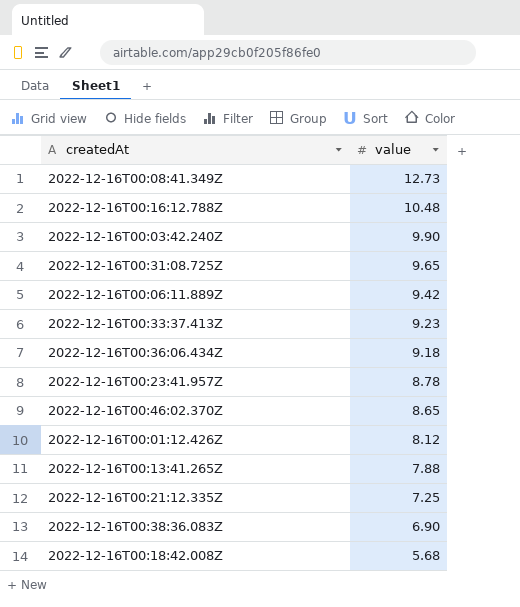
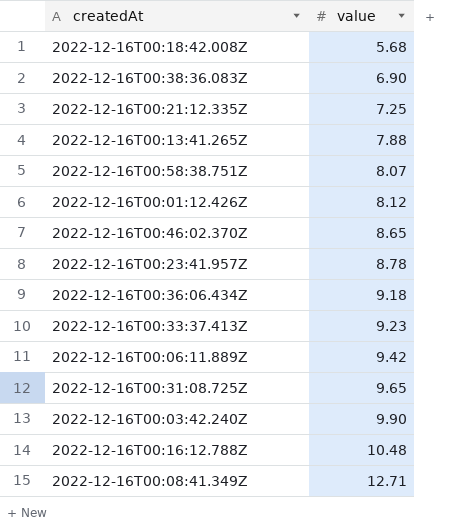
row order: value descending -> value ascending
row 2022-12-16T00:58:38.751Z: none -> 8.07
2022-12-16T00:08:41.349Z | value: 12.73 -> 12.71

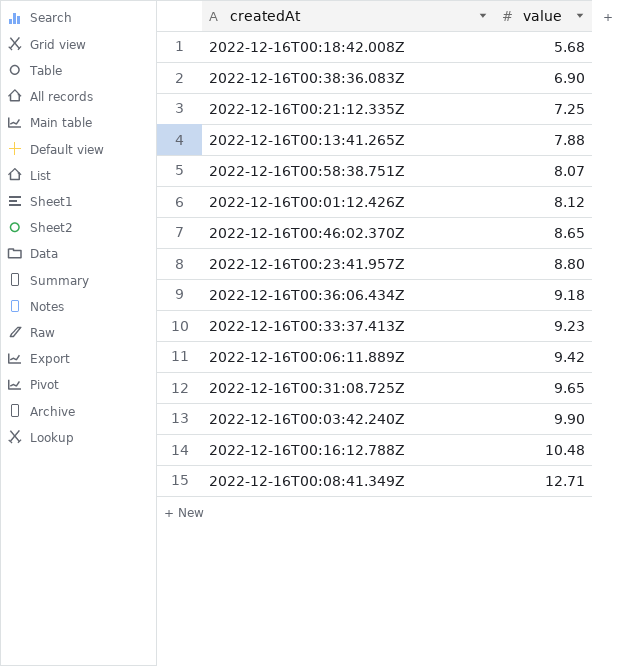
2022-12-16T00:23:41.957Z | value: 8.78 -> 8.80

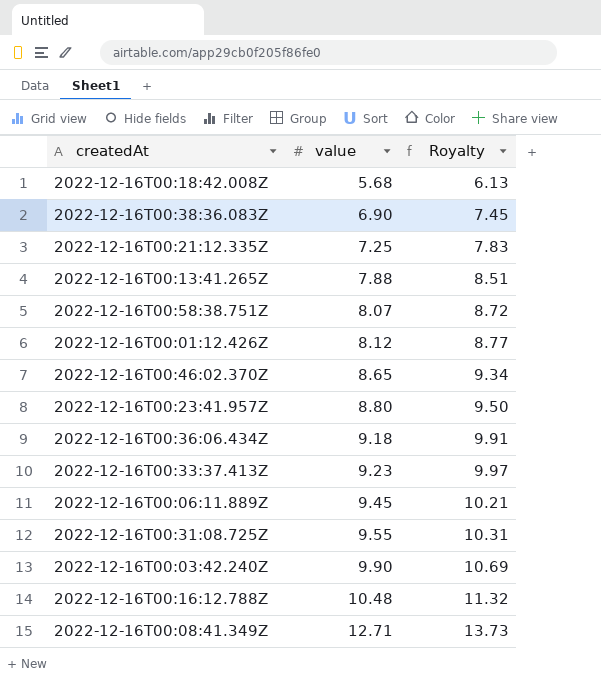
column Royalty | formula: none -> [value] * 1.08
2022-12-16T00:06:11.889Z | value: 9.42 -> 9.45
2022-12-16T00:31:08.725Z | value: 9.65 -> 9.55

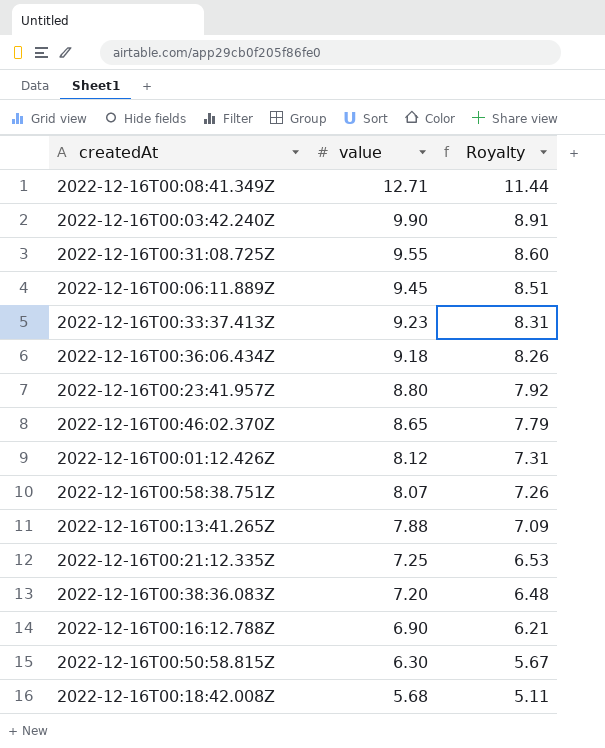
row order: value ascending -> value descending
column Royalty | formula: [value] * 1.08 -> [value] * 0.9
2022-12-16T00:38:36.083Z | value: 6.90 -> 7.20
2022-12-16T00:16:12.788Z | value: 10.48 -> 6.90
row 2022-12-16T00:50:58.815Z: none -> 6.30 | 5.67

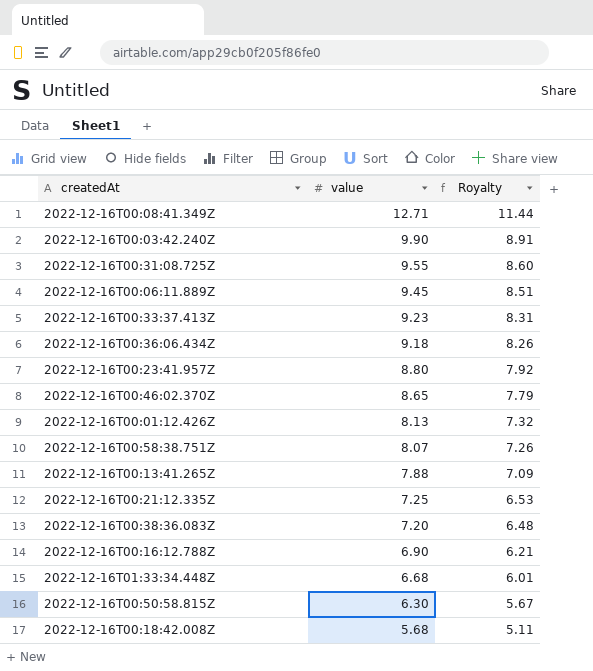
2022-12-16T00:01:12.426Z | value: 8.12 -> 8.13
2022-12-16T00:01:12.426Z | Royalty: 7.31 -> 7.32
row 2022-12-16T01:33:34.448Z: none -> 6.68 | 6.01

